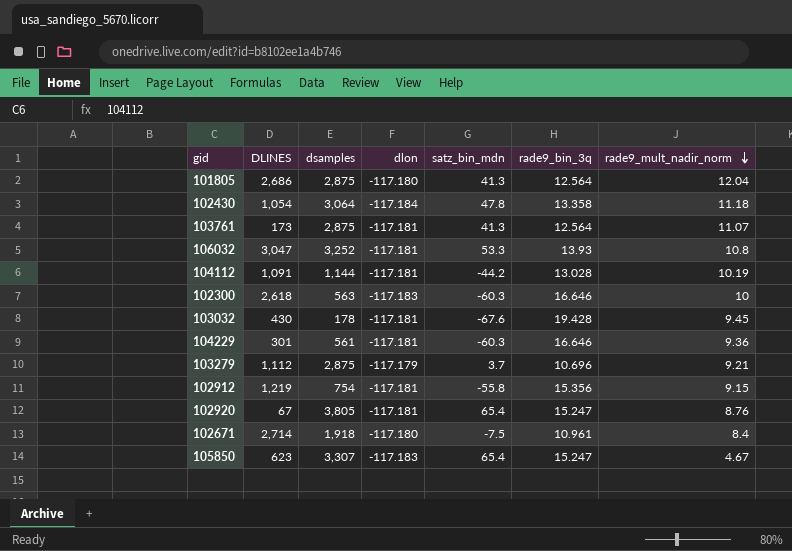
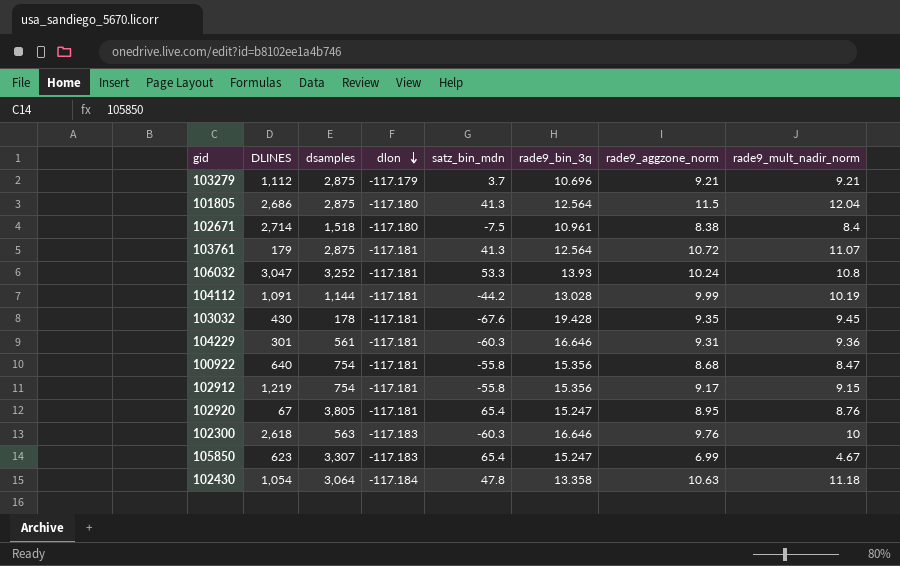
row order: rade9_mult_nadir_norm descending -> dlon descending
column rade9_aggzone_norm | position: none -> 7
102671 | dsamples: 1,918 -> 1,518
103761 | DLINES: 173 -> 179
row 100922: none -> 640 | 754 | -117.181 | -55.8 | 15.356 | 8.68 | 8.47

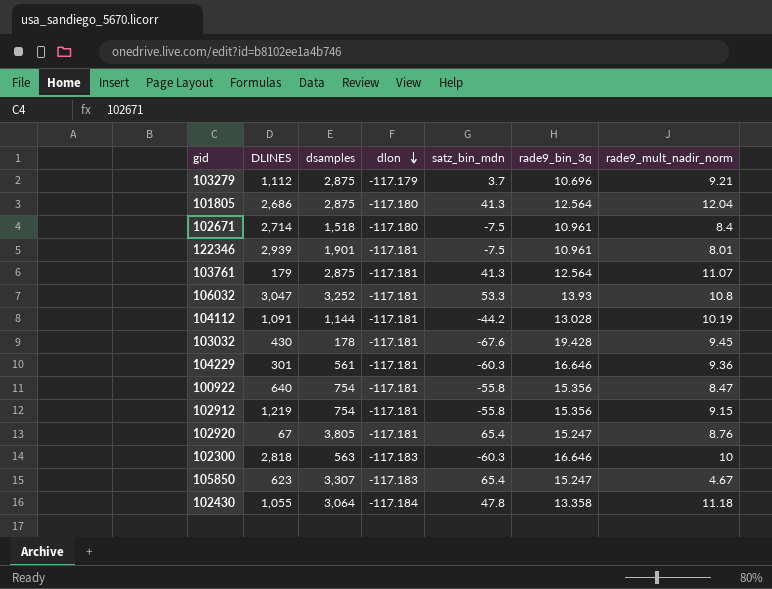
column rade9_aggzone_norm | position: 7 -> none
row 122346: none -> 2,939 | 1,901 | -117.181 | -7.5 | 10.961 | 8.01
102300 | DLINES: 2,618 -> 2,818
102430 | DLINES: 1,054 -> 1,055

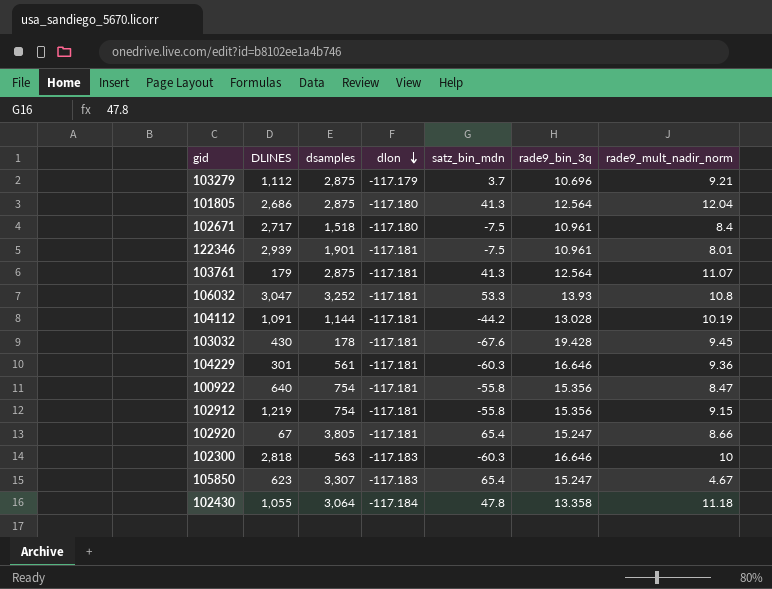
102671 | DLINES: 2,714 -> 2,717
102920 | rade9_mult_nadir_norm: 8.76 -> 8.66

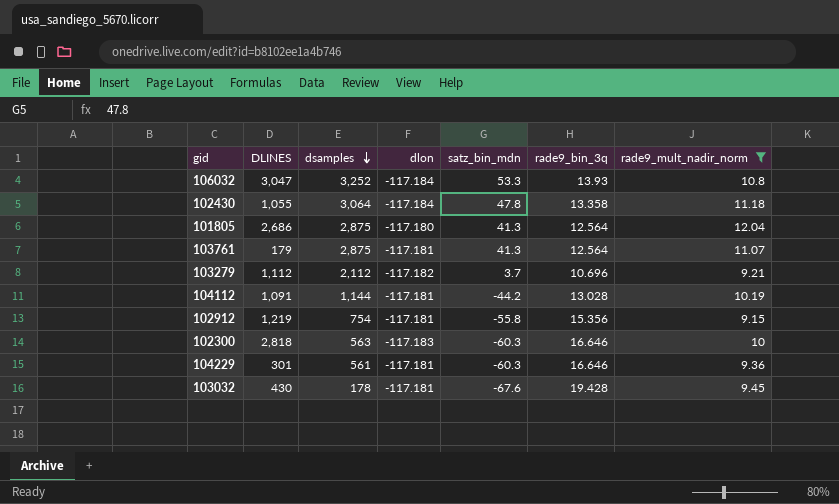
filter: none -> rade9_mult_nadir_norm >= 9.15
row order: dlon descending -> dsamples descending
106032 | dlon: -117.181 -> -117.184
103279 | dsamples: 2,875 -> 2,112
103279 | dlon: -117.179 -> -117.182

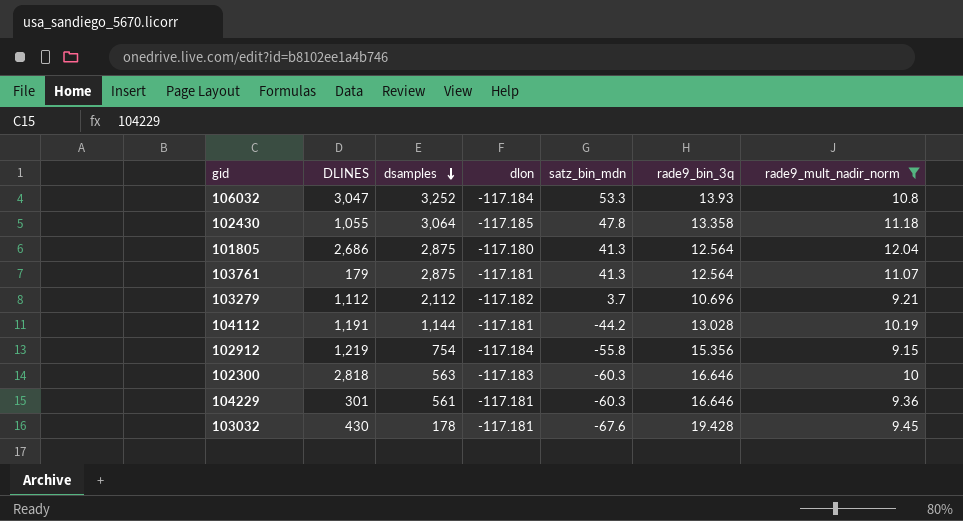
102430 | dlon: -117.184 -> -117.185
104112 | DLINES: 1,091 -> 1,191
102912 | dlon: -117.181 -> -117.184

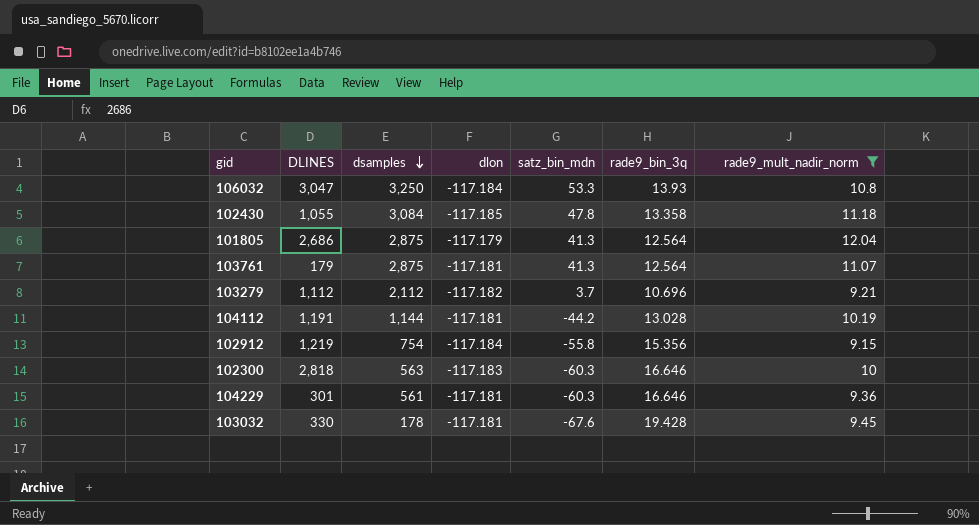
106032 | dsamples: 3,252 -> 3,250
102430 | dsamples: 3,064 -> 3,084
101805 | dlon: -117.180 -> -117.179
103032 | DLINES: 430 -> 330

